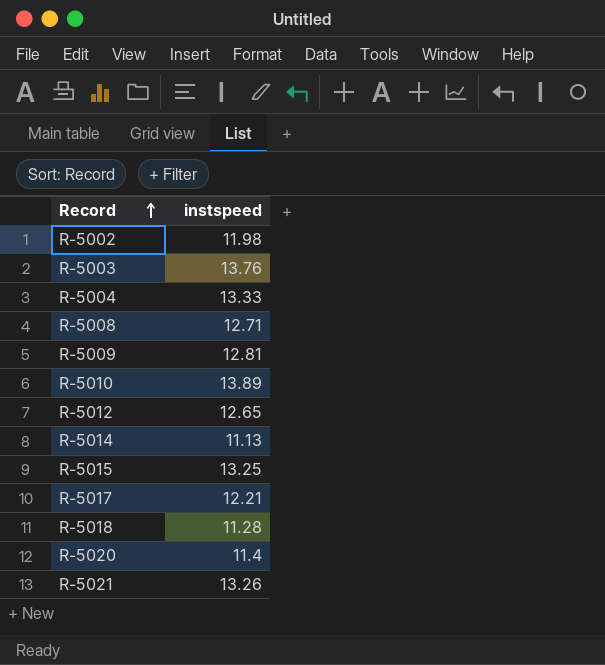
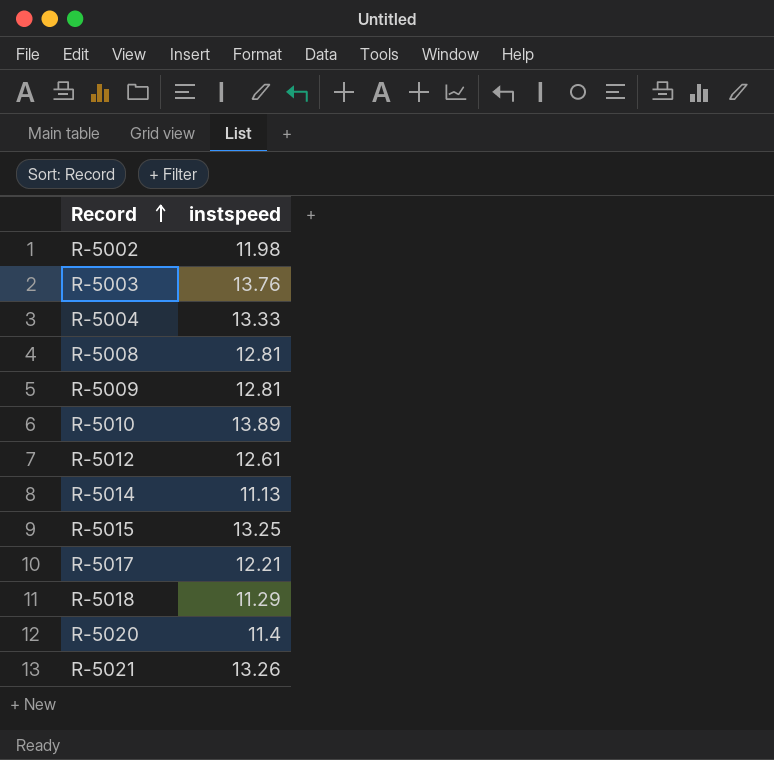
R-5008 | instspeed: 12.71 -> 12.81
R-5012 | instspeed: 12.65 -> 12.61
R-5018 | instspeed: 11.28 -> 11.29

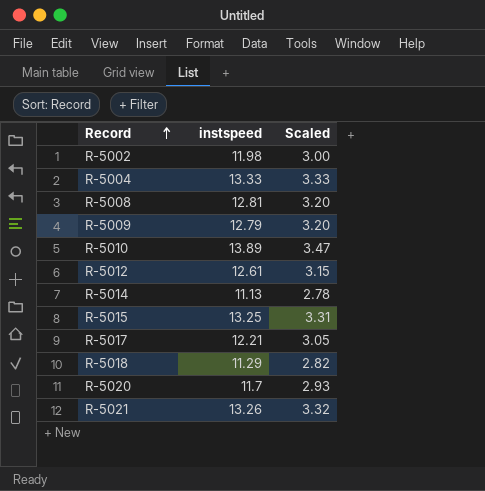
column Scaled | formula: none -> [instspeed] * 0.25
row R-5003: 13.76 -> none
R-5009 | instspeed: 12.81 -> 12.79
R-5020 | instspeed: 11.4 -> 11.7

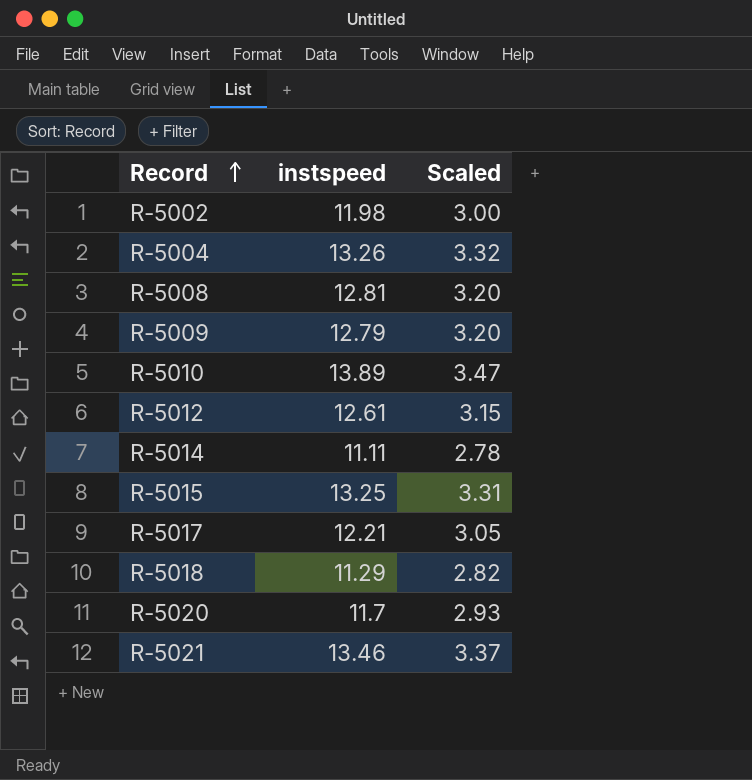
R-5004 | instspeed: 13.33 -> 13.26
R-5004 | Scaled: 3.33 -> 3.32
R-5014 | instspeed: 11.13 -> 11.11
R-5021 | instspeed: 13.26 -> 13.46
R-5021 | Scaled: 3.32 -> 3.37

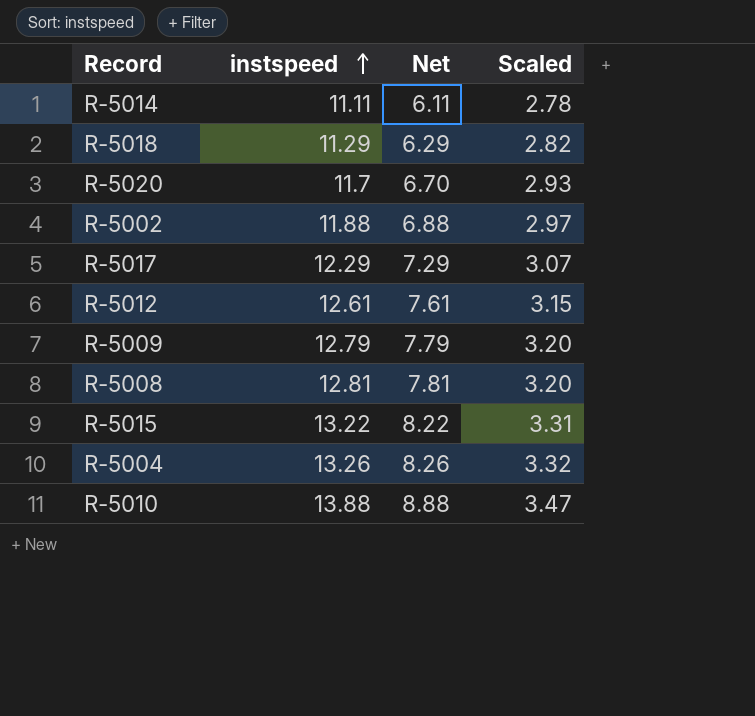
row order: Record ascending -> instspeed ascending
column Net | formula: none -> [instspeed] - 5
row R-5021: 13.46 | 3.37 -> none
R-5002 | instspeed: 11.98 -> 11.88
R-5002 | Scaled: 3.00 -> 2.97
R-5017 | instspeed: 12.21 -> 12.29
R-5017 | Scaled: 3.05 -> 3.07
R-5015 | instspeed: 13.25 -> 13.22
R-5010 | instspeed: 13.89 -> 13.88

